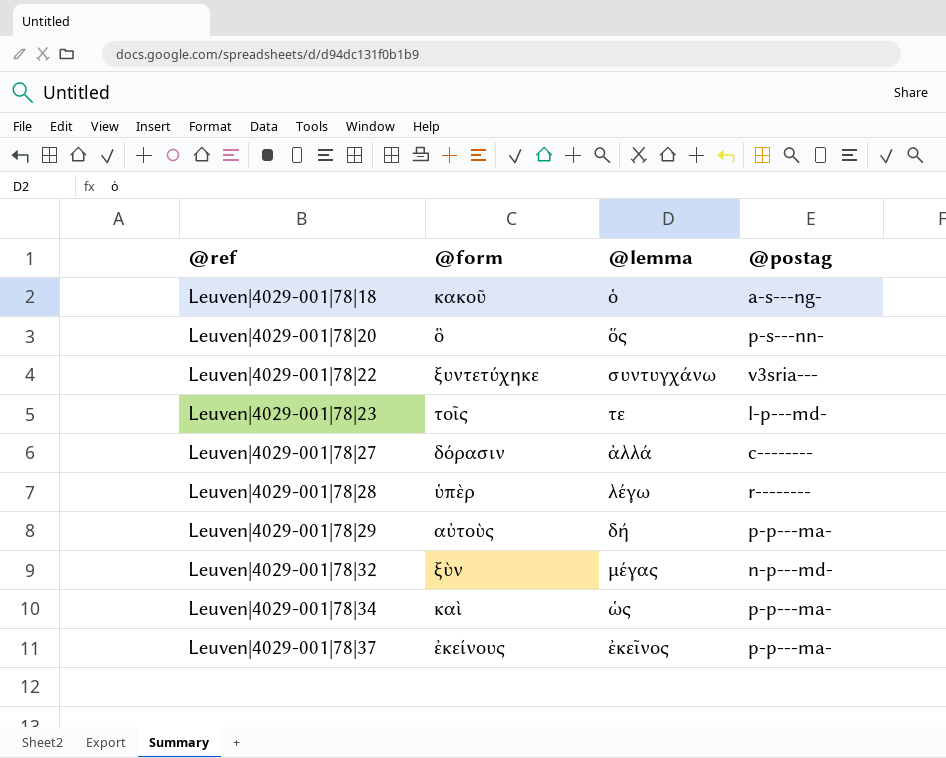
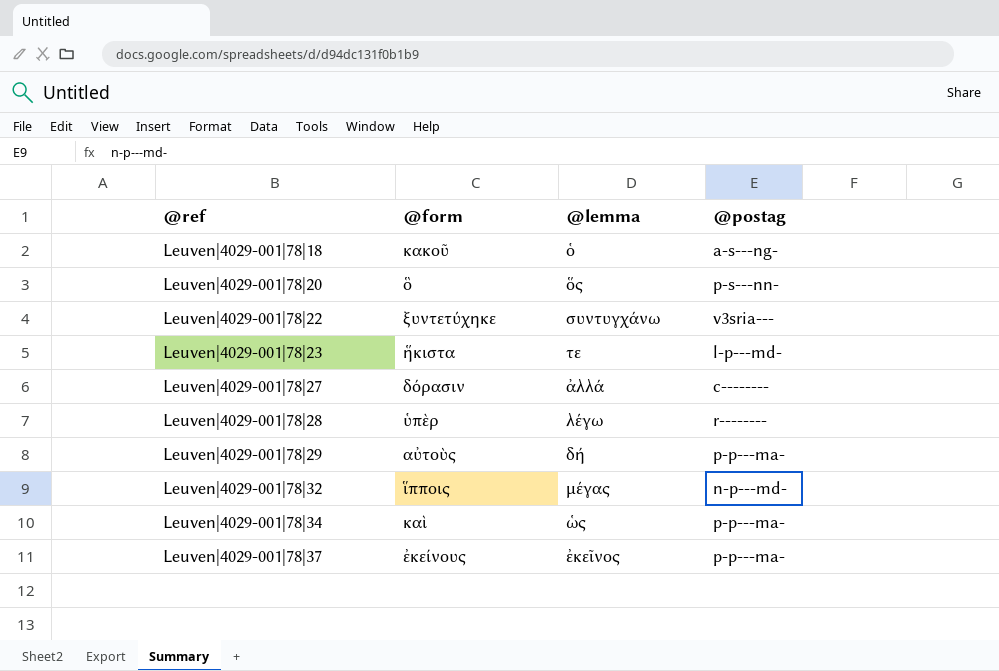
Leuven|4029-001|78|23 | @form: τοῖς -> ἥκιστα
Leuven|4029-001|78|32 | @form: ξὺν -> ἵπποις

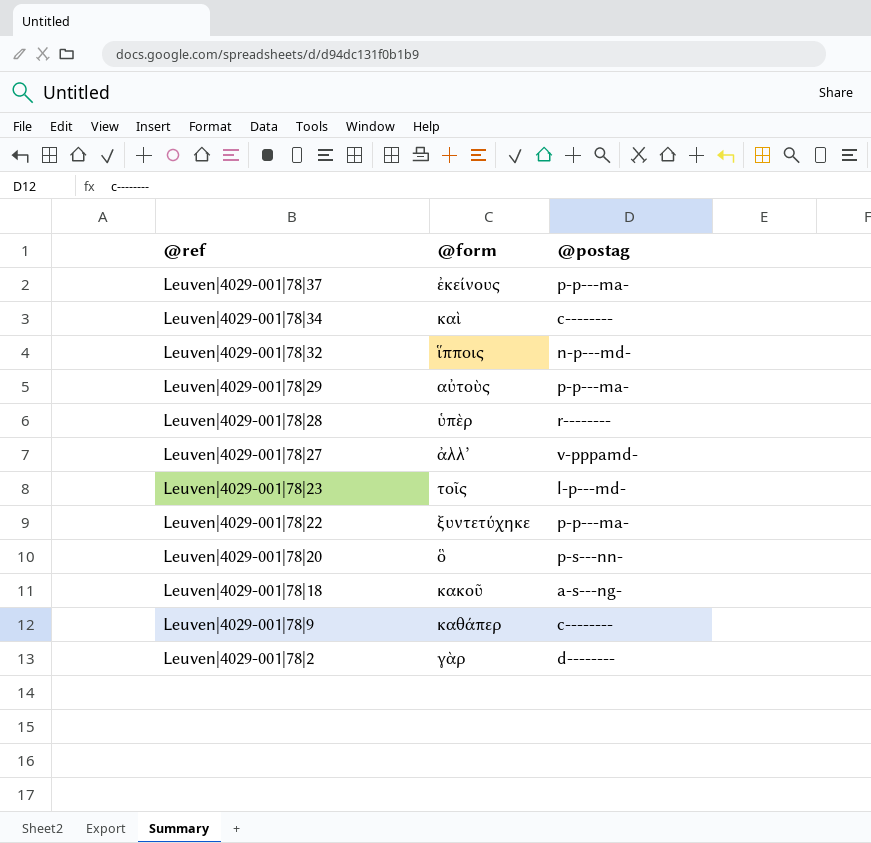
row order: @ref ascending -> @ref descending
column @lemma | position: 3 -> none
Leuven|4029-001|78|34 | @postag: p-p---ma- -> c--------
Leuven|4029-001|78|27 | @form: δόρασιν -> ἀλλ’
Leuven|4029-001|78|27 | @postag: c-------- -> v-pppamd-
Leuven|4029-001|78|23 | @form: ἥκιστα -> τοῖς
Leuven|4029-001|78|22 | @postag: v3sria--- -> p-p---ma-
row Leuven|4029-001|78|9: none -> καθάπερ | c--------
row Leuven|4029-001|78|2: none -> γὰρ | d--------

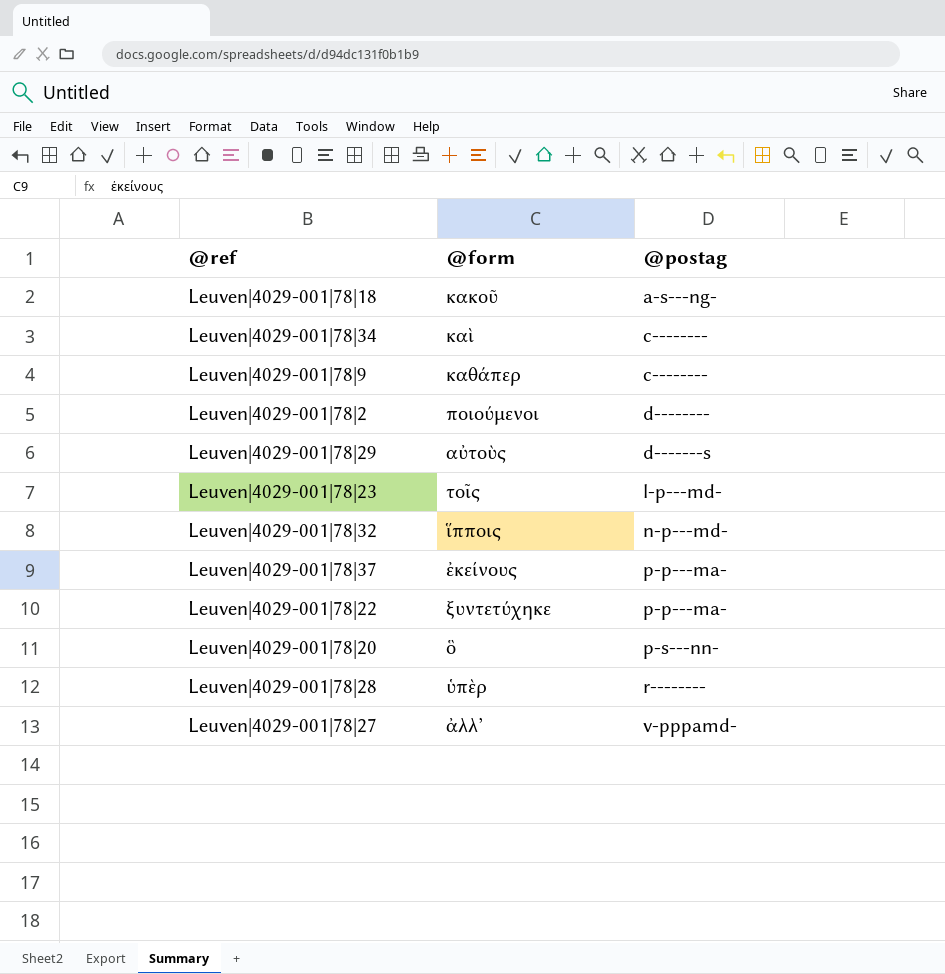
row order: @ref descending -> @postag ascending
Leuven|4029-001|78|2 | @form: γὰρ -> ποιούμενοι
Leuven|4029-001|78|29 | @postag: p-p---ma- -> d-------s

